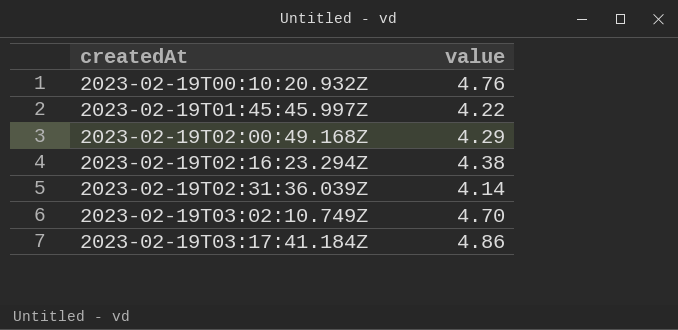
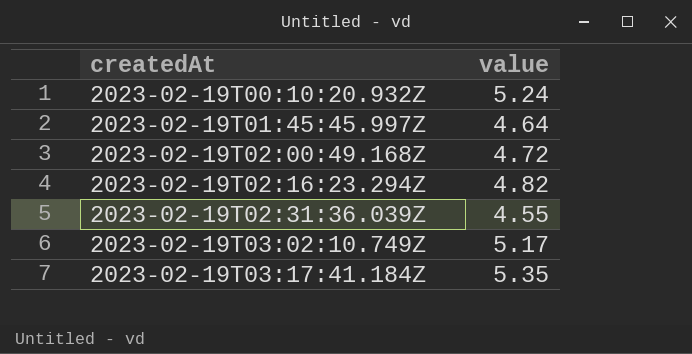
2023-02-19T00:10:20.932Z | value: 4.76 -> 5.24
2023-02-19T01:45:45.997Z | value: 4.22 -> 4.64
2023-02-19T02:00:49.168Z | value: 4.29 -> 4.72
2023-02-19T02:16:23.294Z | value: 4.38 -> 4.82
2023-02-19T02:31:36.039Z | value: 4.14 -> 4.55
2023-02-19T03:02:10.749Z | value: 4.70 -> 5.17
2023-02-19T03:17:41.184Z | value: 4.86 -> 5.35

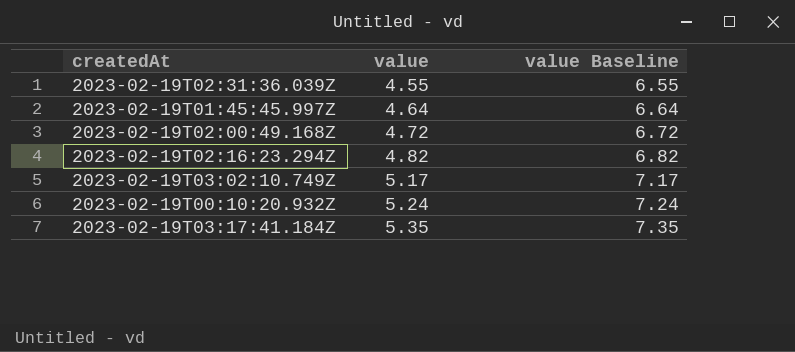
row order: createdAt ascending -> value ascending
column value Baseline | formula: none -> [value] + 2

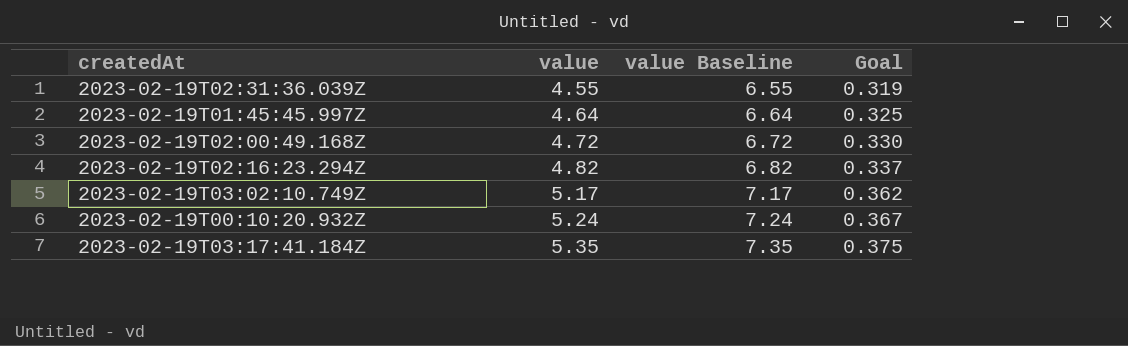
column Goal | formula: none -> [value] * 0.07

